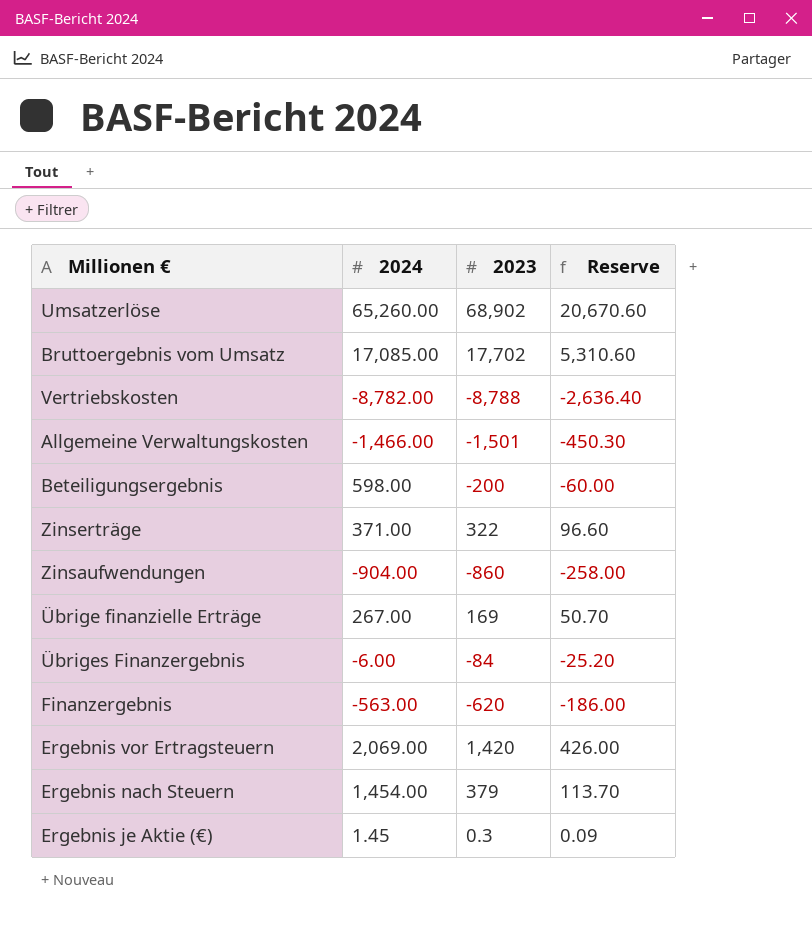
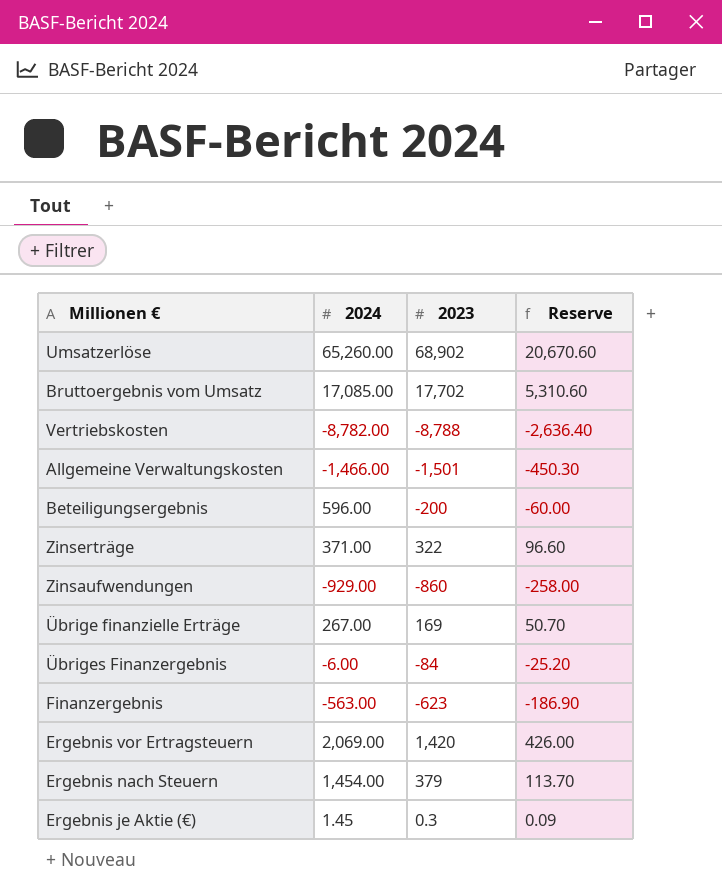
Beteiligungsergebnis | 2024: 598.00 -> 596.00
Zinsaufwendungen | 2024: -904.00 -> -929.00
Finanzergebnis | 2023: -620 -> -623
Finanzergebnis | Reserve: -186.00 -> -186.90

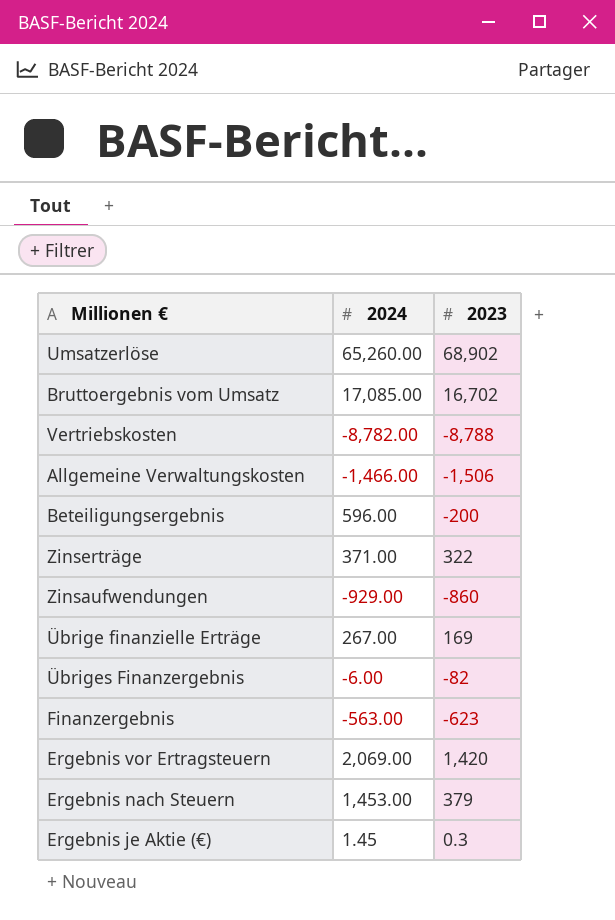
column Reserve | formula: [2023] * 0.3 -> none
Bruttoergebnis vom Umsatz | 2023: 17,702 -> 16,702
Allgemeine Verwaltungskosten | 2023: -1,501 -> -1,506
Übriges Finanzergebnis | 2023: -84 -> -82
Ergebnis nach Steuern | 2024: 1,454.00 -> 1,453.00

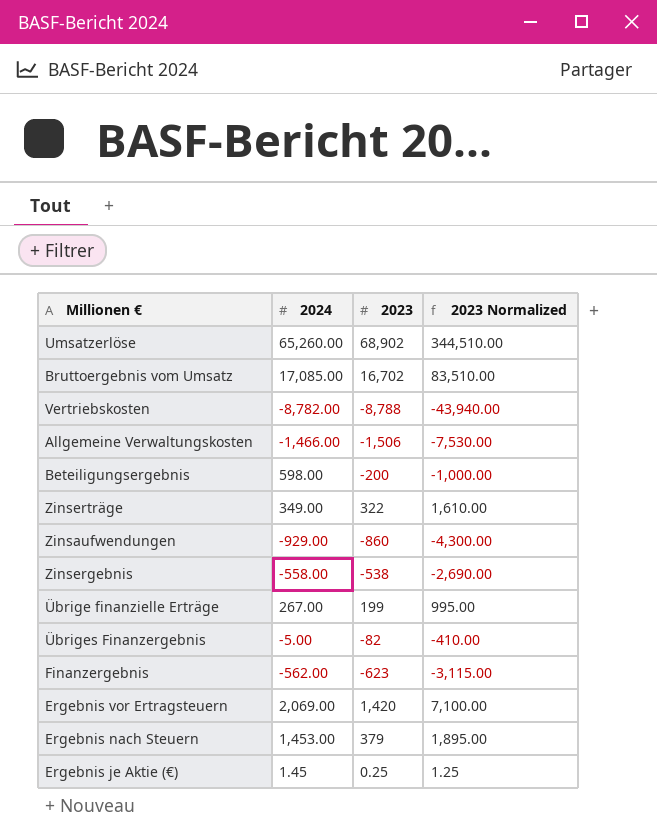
column 2023 Normalized | formula: none -> [2023] * 5
Beteiligungsergebnis | 2024: 596.00 -> 598.00
Zinserträge | 2024: 371.00 -> 349.00
row Zinsergebnis: none -> -558.00 | -538 | -2,690.00
Übrige finanzielle Erträge | 2023: 169 -> 199
Übriges Finanzergebnis | 2024: -6.00 -> -5.00
Finanzergebnis | 2024: -563.00 -> -562.00
Ergebnis je Aktie (€) | 2023: 0.3 -> 0.25

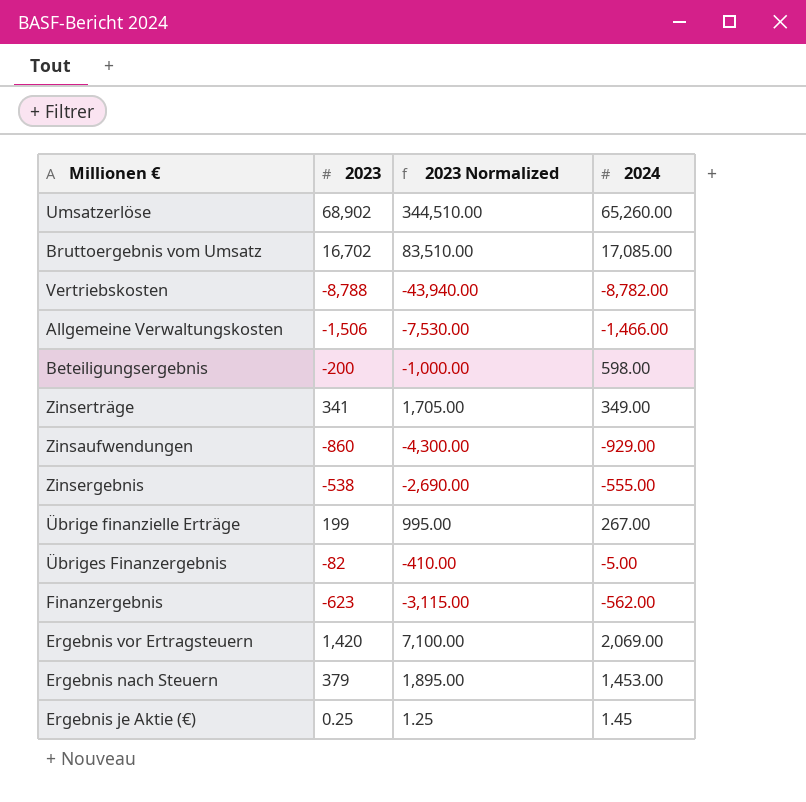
column 2024 | position: 2 -> 4
Zinserträge | 2023: 322 -> 341
Zinserträge | 2023 Normalized: 1,610.00 -> 1,705.00
Zinsergebnis | 2024: -558.00 -> -555.00

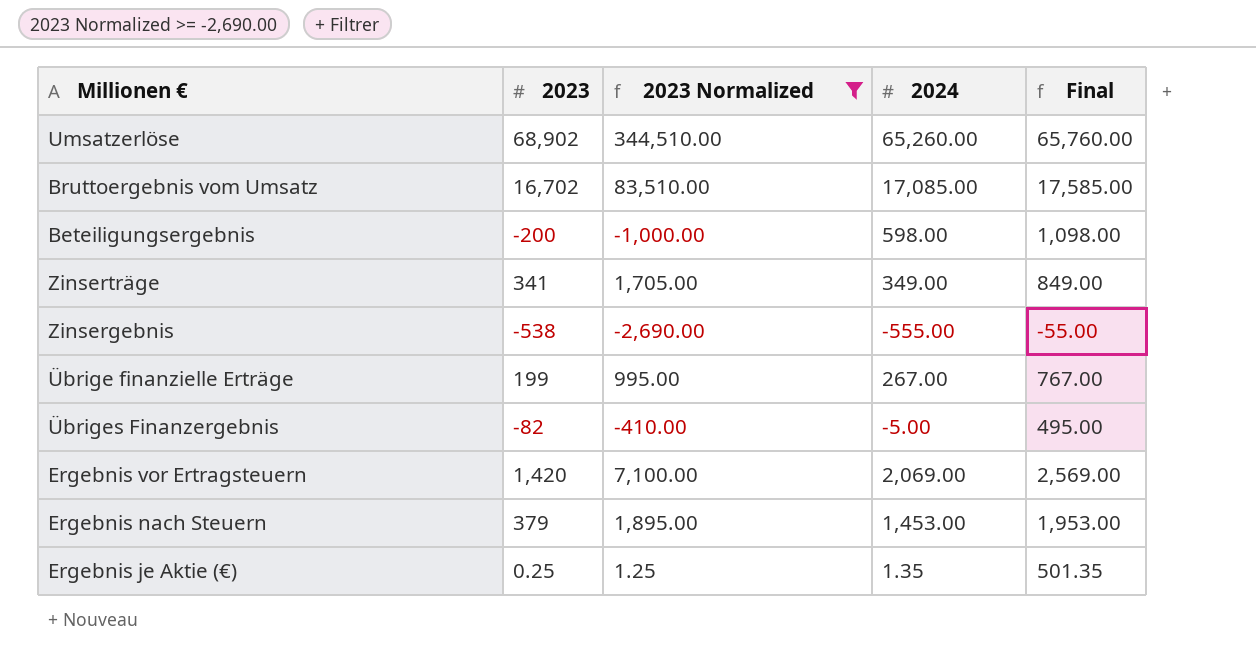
filter: none -> 2023 Normalized >= -2,690.00
column Final | formula: none -> [2024] + 500
Ergebnis je Aktie (€) | 2024: 1.45 -> 1.35

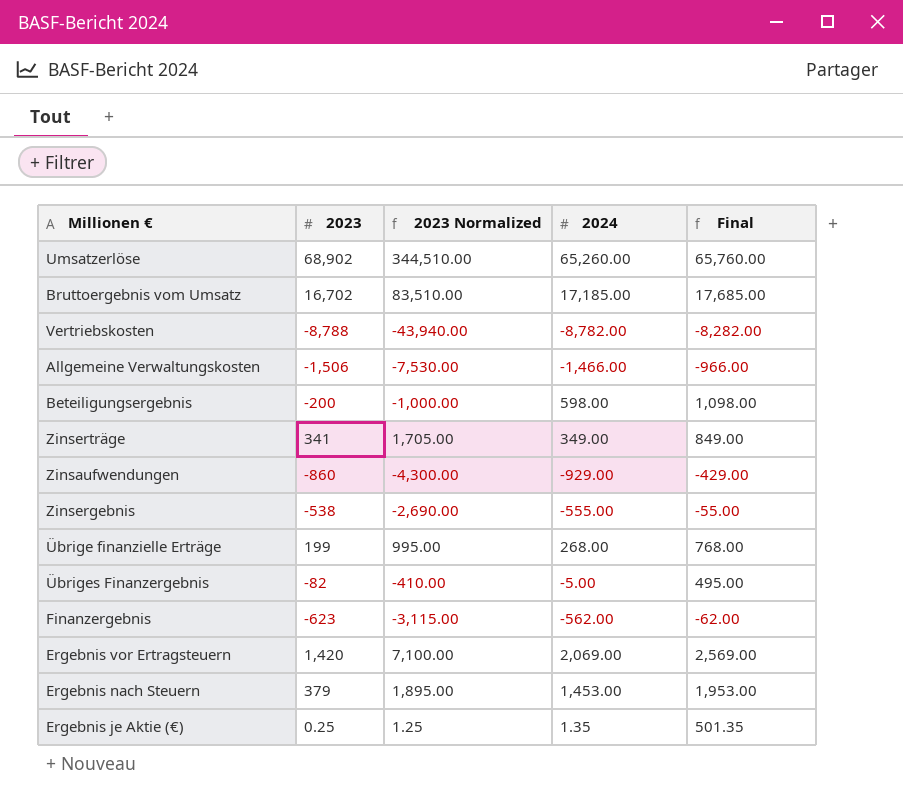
filter: 2023 Normalized >= -2,690.00 -> none
Bruttoergebnis vom Umsatz | 2024: 17,085.00 -> 17,185.00
Bruttoergebnis vom Umsatz | Final: 17,585.00 -> 17,685.00
Übrige finanzielle Erträge | 2024: 267.00 -> 268.00
Übrige finanzielle Erträge | Final: 767.00 -> 768.00

